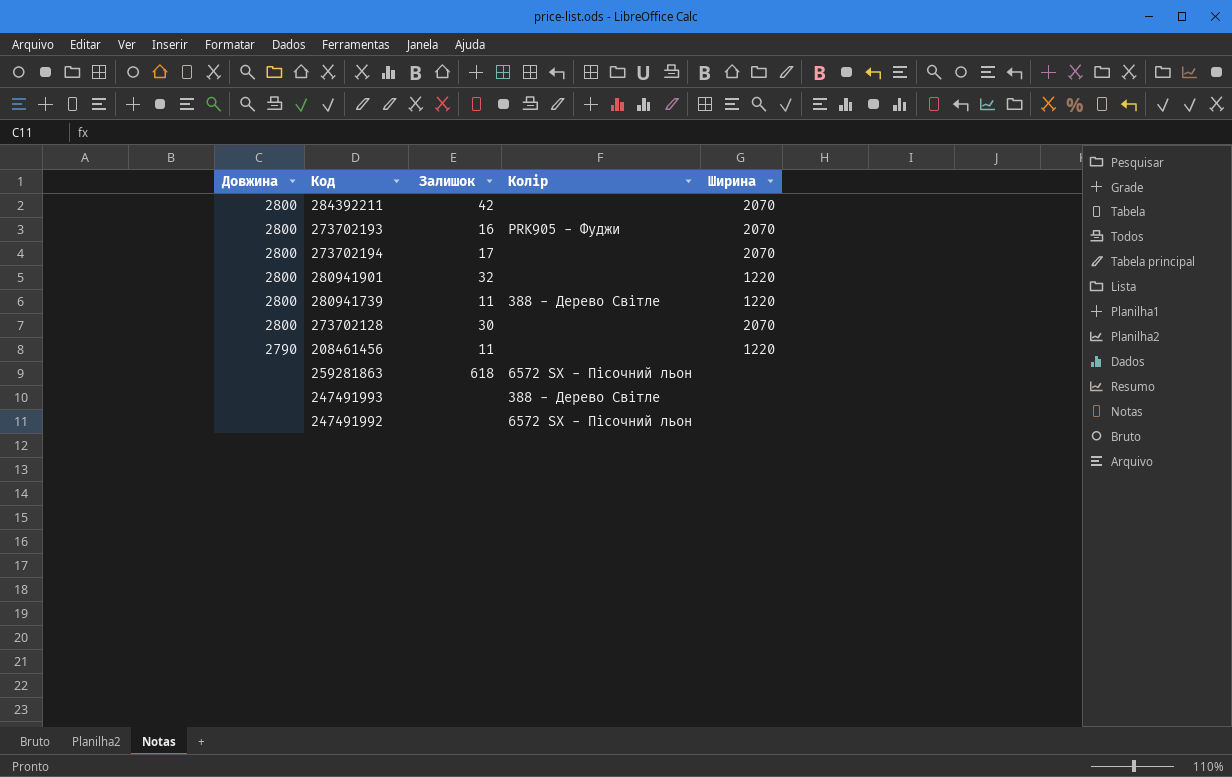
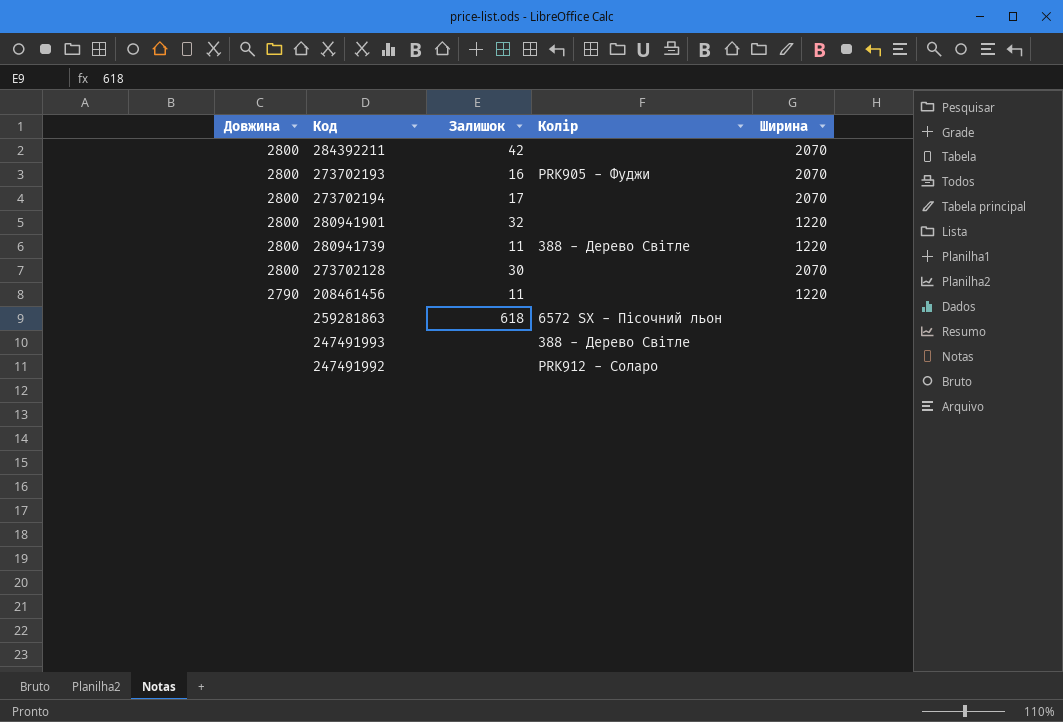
247491992 | Колір: 6572 SX - Пісочний льон -> PRK912 - Соларо

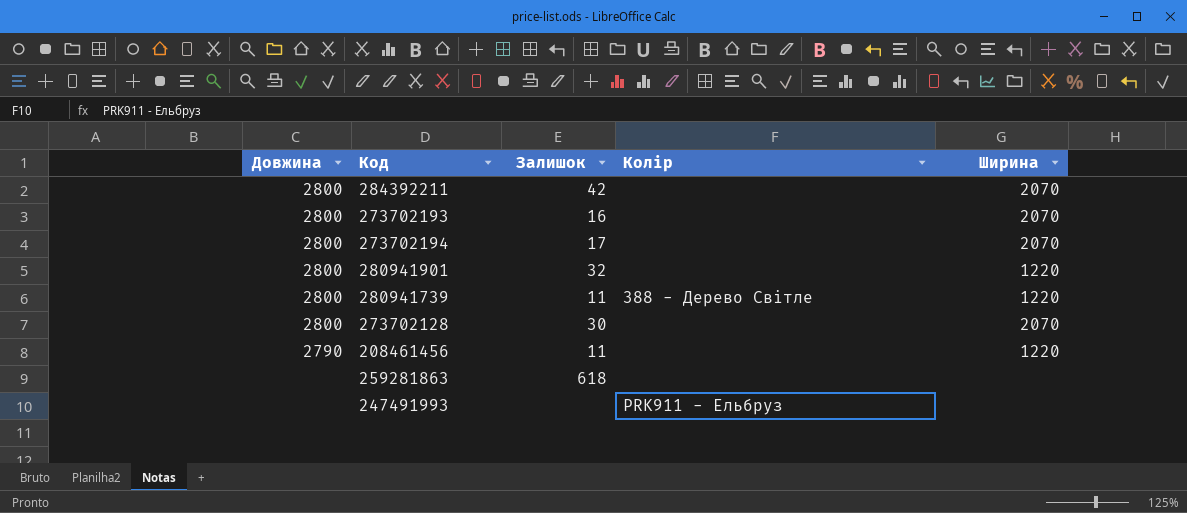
row 247491992: none | none | PRK912 - Соларо | none -> none
273702193 | Колір: PRK905 - Фуджи -> none
259281863 | Колір: 6572 SX - Пісочний льон -> none
247491993 | Колір: 388 - Дерево Світле -> PRK911 - Ельбруз

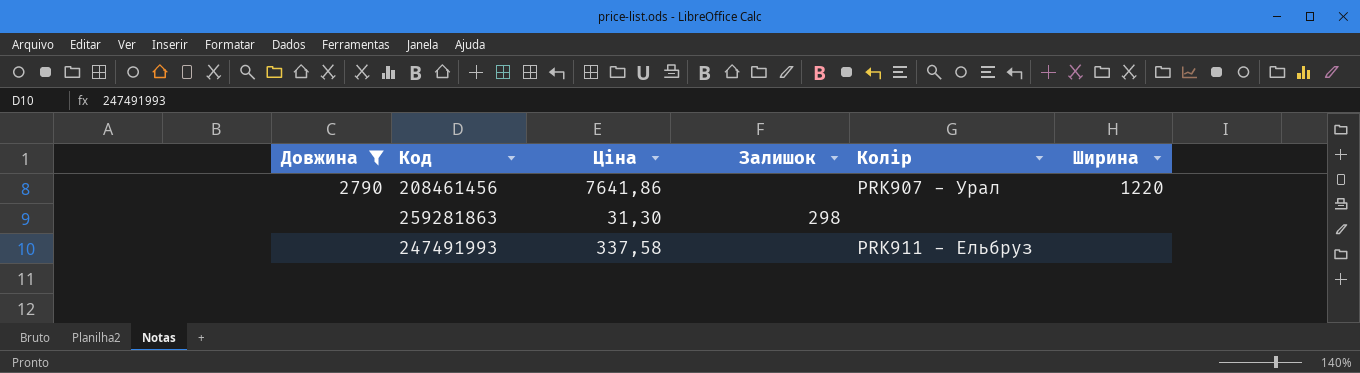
filter: none -> Довжина != 2800
column Ціна | position: none -> 3
208461456 | Залишок: 11 -> none
208461456 | Колір: none -> PRK907 - Урал
259281863 | Залишок: 618 -> 298

